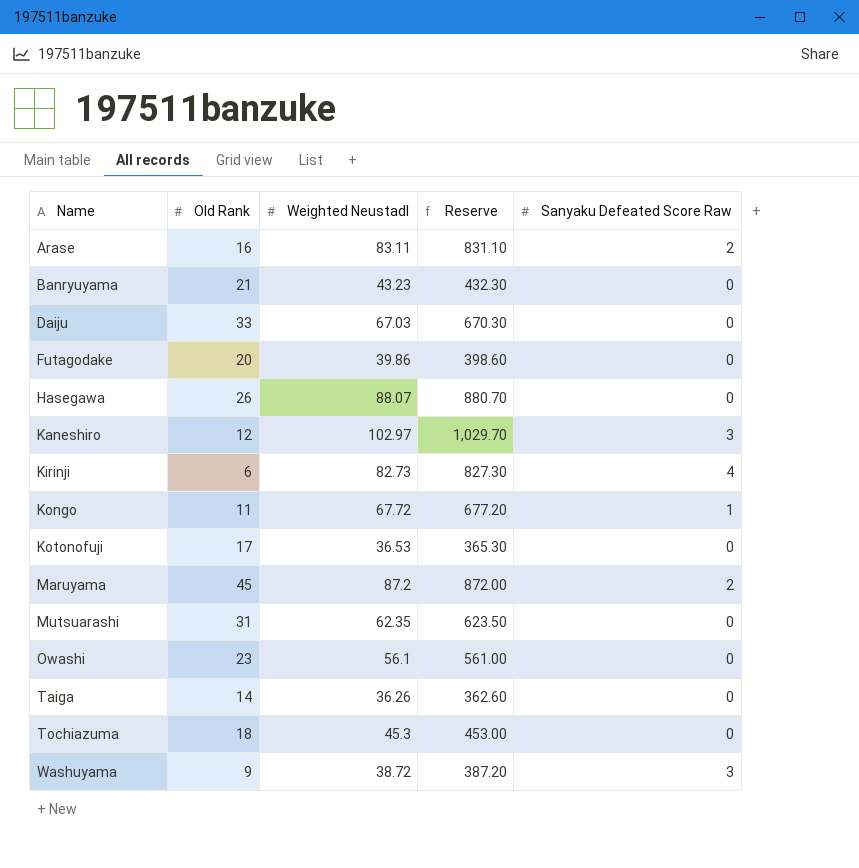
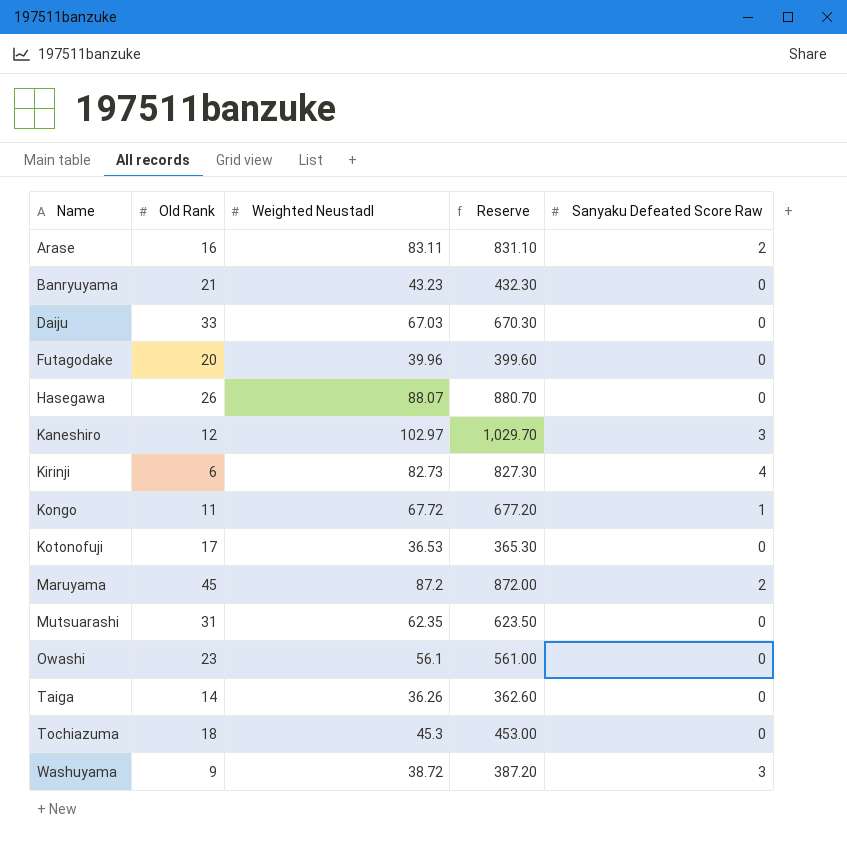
Futagodake | Weighted Neustadl: 39.86 -> 39.96
Futagodake | Reserve: 398.60 -> 399.60

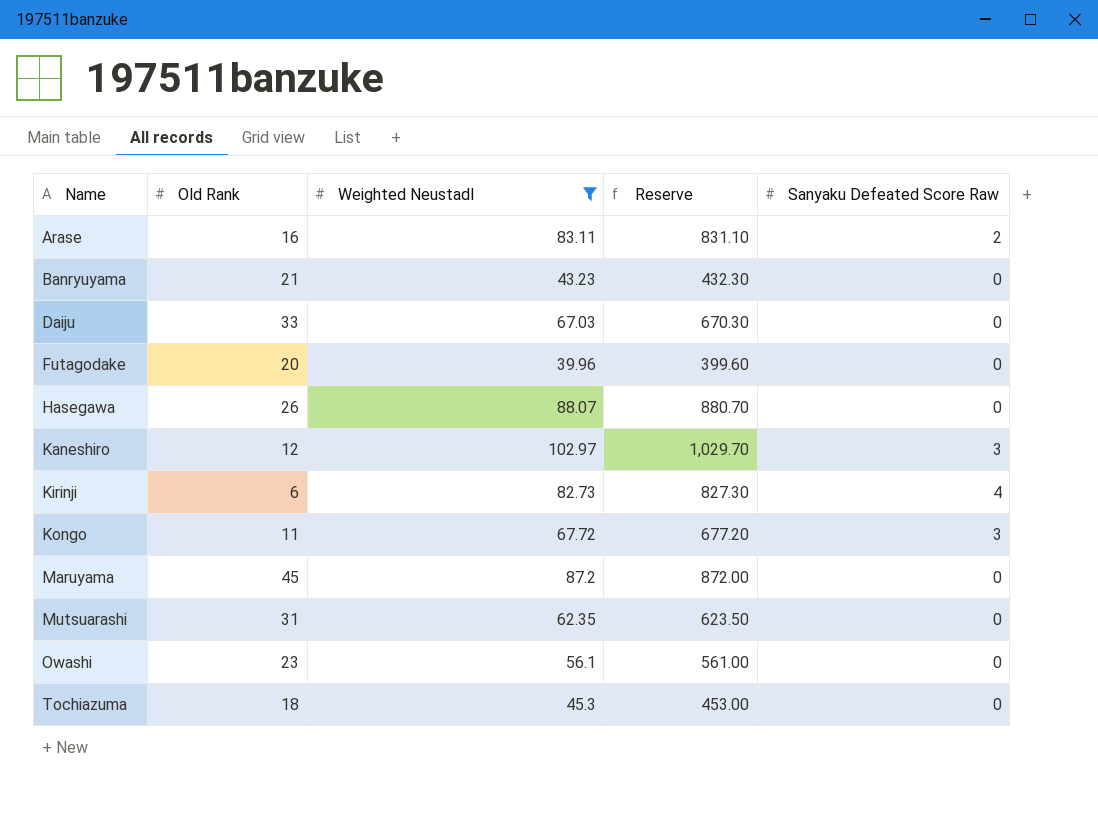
filter: none -> Weighted Neustadl >= 39.96
Kongo | Sanyaku Defeated Score Raw: 1 -> 3
Maruyama | Sanyaku Defeated Score Raw: 2 -> 0

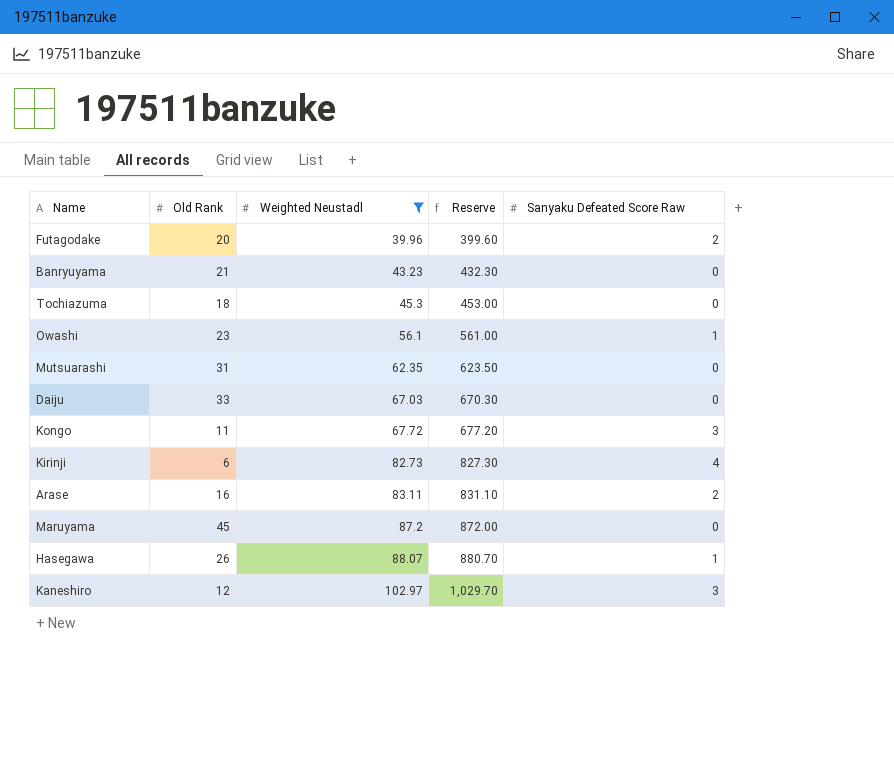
row order: Name ascending -> Weighted Neustadl ascending
Futagodake | Sanyaku Defeated Score Raw: 0 -> 2
Owashi | Sanyaku Defeated Score Raw: 0 -> 1
Hasegawa | Sanyaku Defeated Score Raw: 0 -> 1

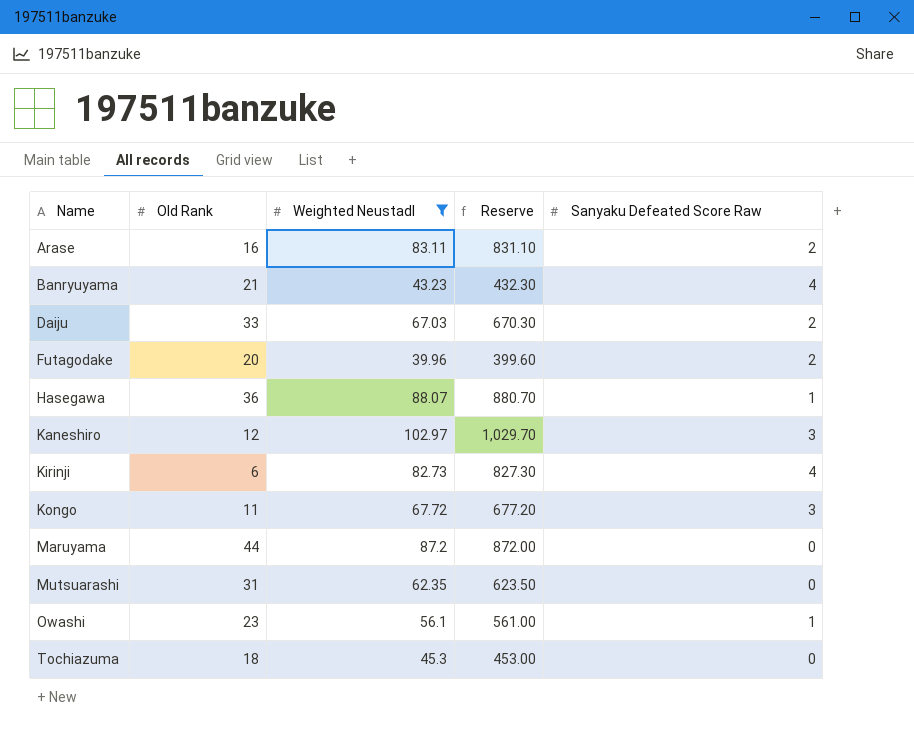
row order: Weighted Neustadl ascending -> Name ascending
Banryuyama | Sanyaku Defeated Score Raw: 0 -> 4
Daiju | Sanyaku Defeated Score Raw: 0 -> 2
Hasegawa | Old Rank: 26 -> 36
Maruyama | Old Rank: 45 -> 44

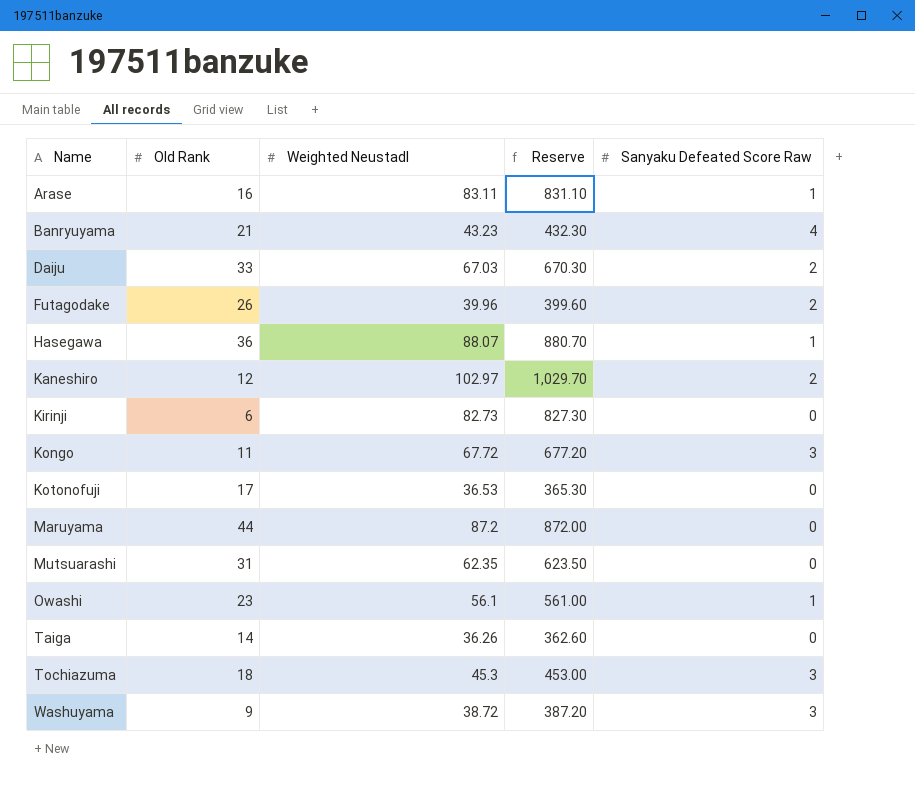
filter: Weighted Neustadl >= 39.96 -> none
Arase | Sanyaku Defeated Score Raw: 2 -> 1
Futagodake | Old Rank: 20 -> 26
Kaneshiro | Sanyaku Defeated Score Raw: 3 -> 2
Kirinji | Sanyaku Defeated Score Raw: 4 -> 0
Tochiazuma | Sanyaku Defeated Score Raw: 0 -> 3

